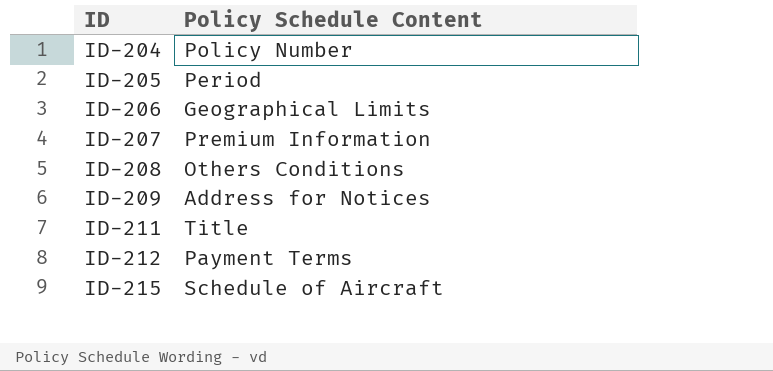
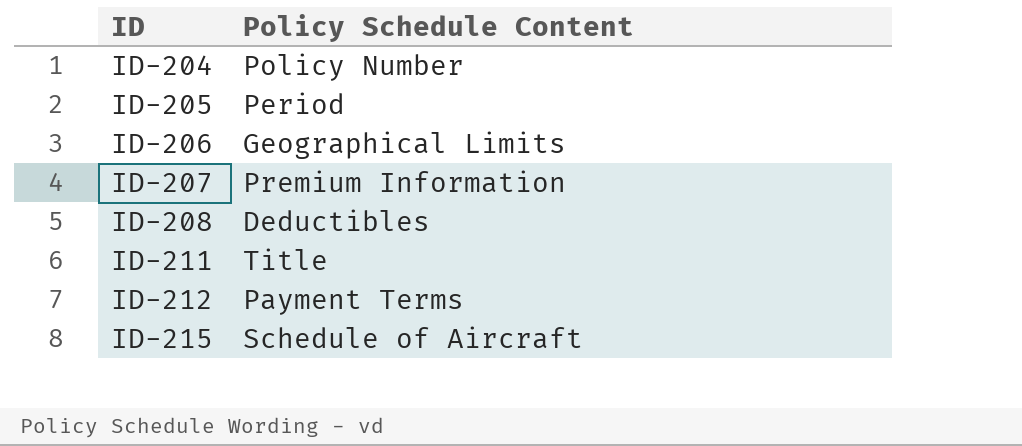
row ID-209: Address for Notices -> none
ID-208 | Policy Schedule Content: Others Conditions -> Deductibles

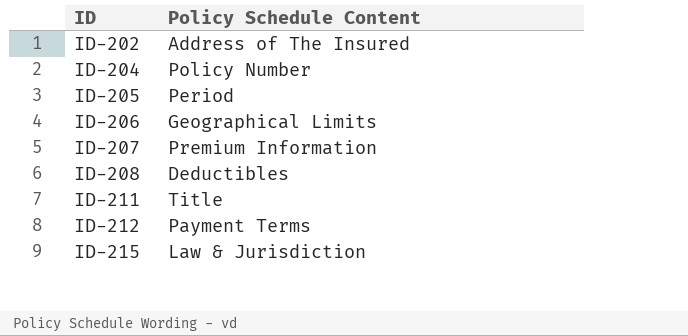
row ID-202: none -> Address of The Insured
ID-215 | Policy Schedule Content: Schedule of Aircraft -> Law & Jurisdiction

